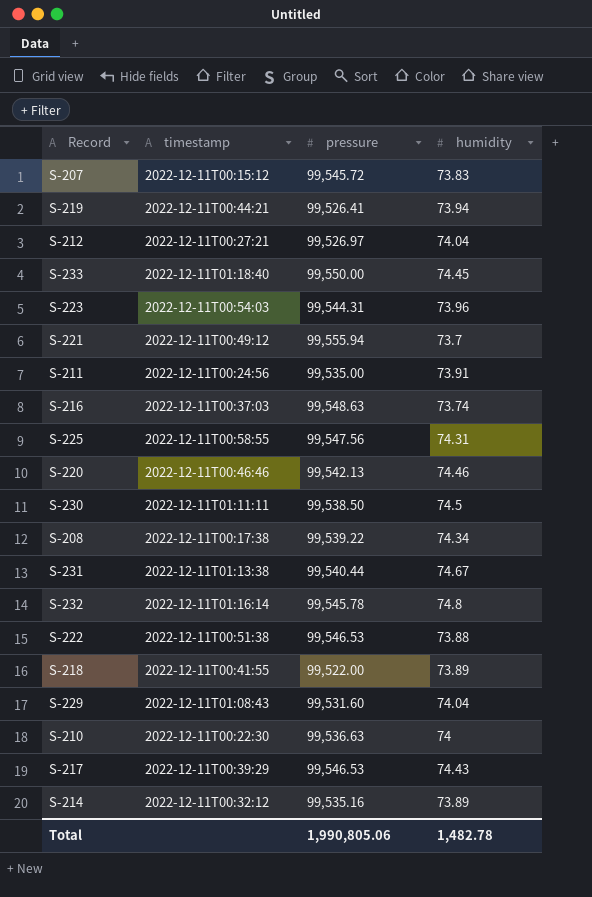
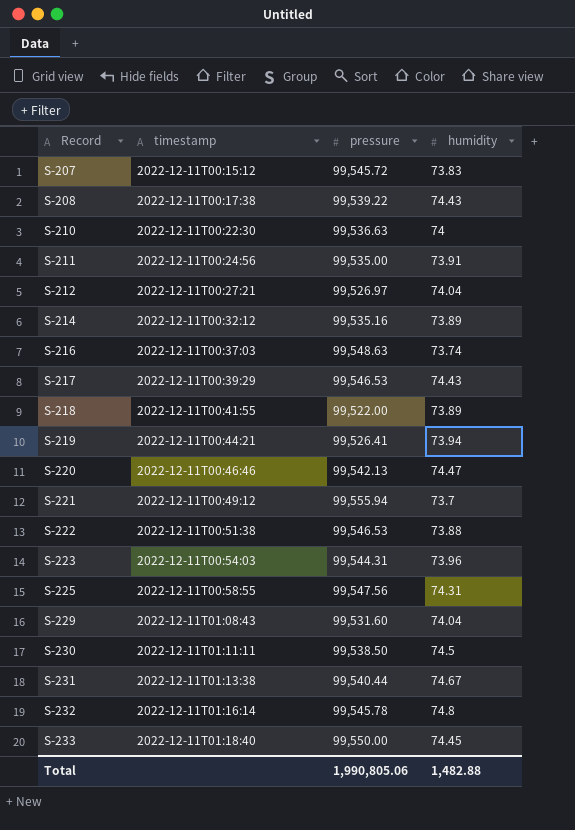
row order: none -> Record ascending
S-208 | humidity: 74.34 -> 74.43
S-220 | humidity: 74.46 -> 74.47
Total | humidity: 1,482.78 -> 1,482.88

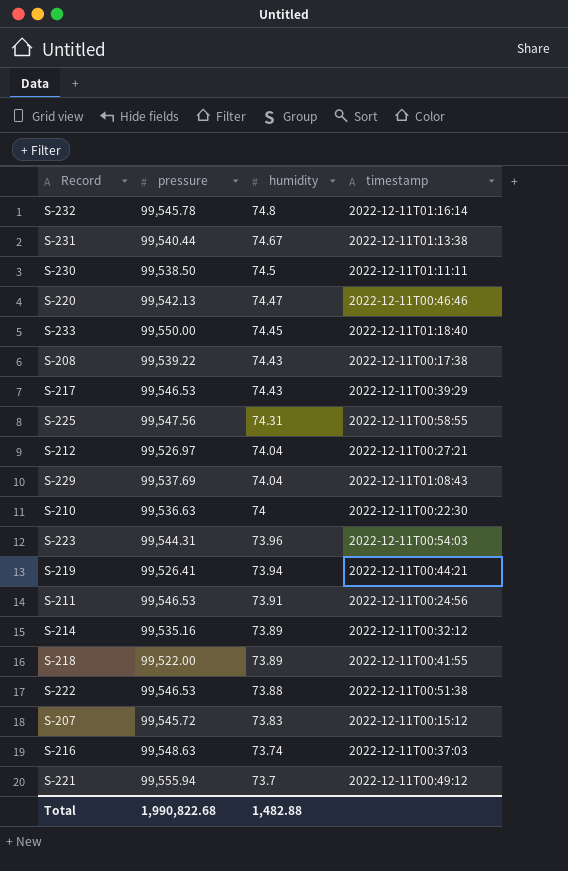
row order: Record ascending -> humidity descending
column timestamp | position: 2 -> 4
S-229 | pressure: 99,531.60 -> 99,537.69
S-211 | pressure: 99,535.00 -> 99,546.53
Total | pressure: 1,990,805.06 -> 1,990,822.68

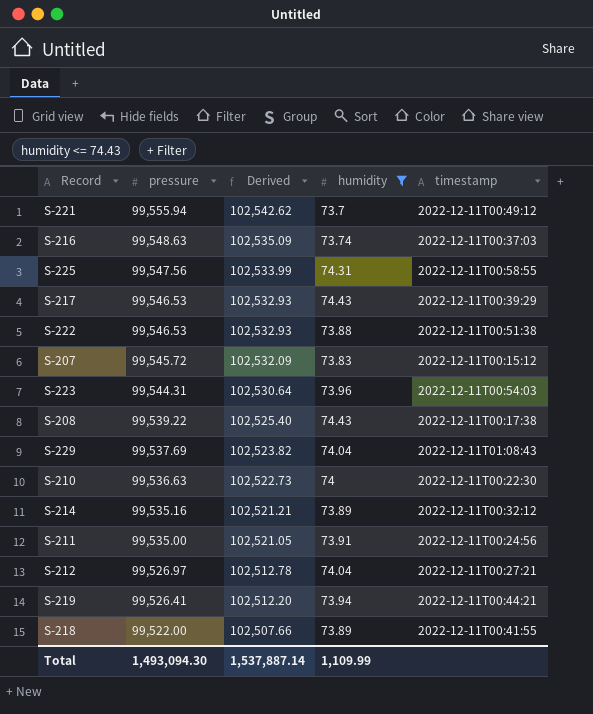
filter: none -> humidity <= 74.43
row order: humidity descending -> pressure descending
column Derived | formula: none -> [pressure] * 1.03
S-211 | pressure: 99,546.53 -> 99,535.00
Total | pressure: 1,990,822.68 -> 1,493,094.30
Total | humidity: 1,482.88 -> 1,109.99

